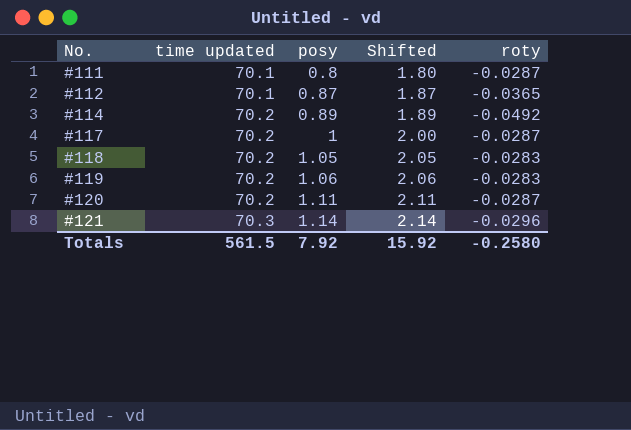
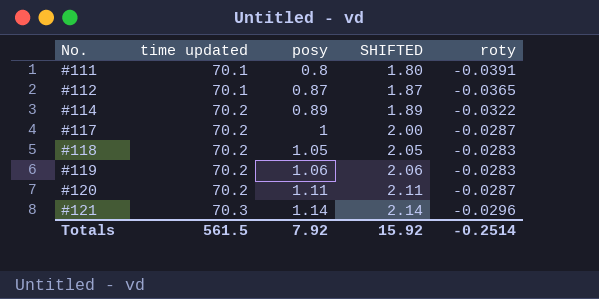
column name: Shifted -> SHIFTED
#111 | roty: -0.0287 -> -0.0391
#114 | roty: -0.0492 -> -0.0322
Totals | roty: -0.2580 -> -0.2514

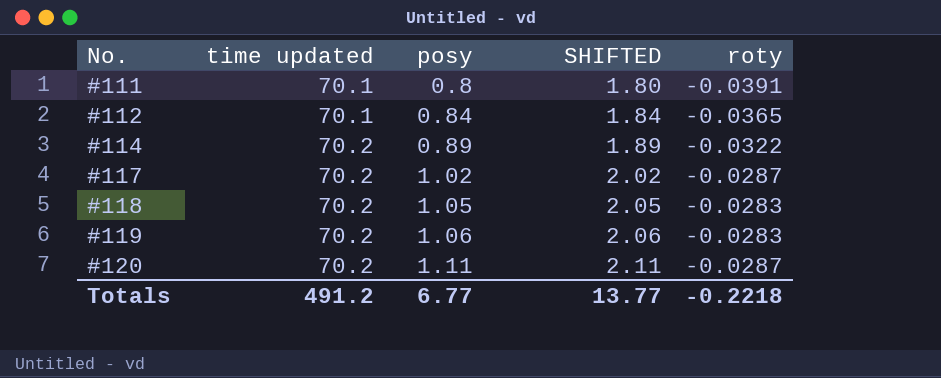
row #121: 70.3 | 1.14 | 2.14 | -0.0296 -> none
#112 | posy: 0.87 -> 0.84
#112 | SHIFTED: 1.87 -> 1.84
#117 | posy: 1 -> 1.02
#117 | SHIFTED: 2.00 -> 2.02
Totals | time updated: 561.5 -> 491.2
Totals | posy: 7.92 -> 6.77
Totals | SHIFTED: 15.92 -> 13.77
Totals | roty: -0.2514 -> -0.2218

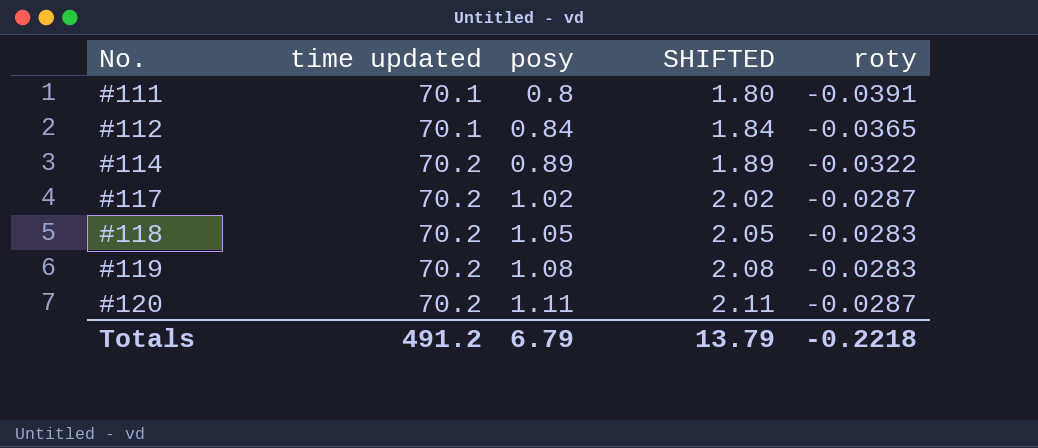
#119 | posy: 1.06 -> 1.08
#119 | SHIFTED: 2.06 -> 2.08
Totals | posy: 6.77 -> 6.79
Totals | SHIFTED: 13.77 -> 13.79

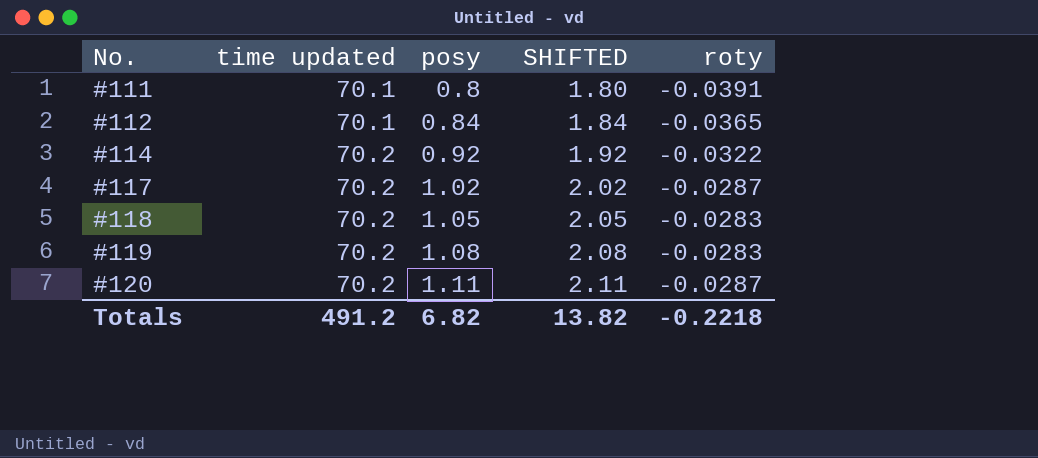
#114 | posy: 0.89 -> 0.92
#114 | SHIFTED: 1.89 -> 1.92
Totals | posy: 6.79 -> 6.82
Totals | SHIFTED: 13.79 -> 13.82

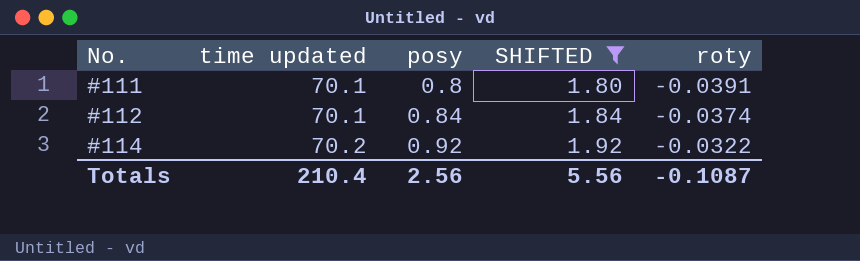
filter: none -> SHIFTED <= 1.92
#112 | roty: -0.0365 -> -0.0374
Totals | time updated: 491.2 -> 210.4
Totals | posy: 6.82 -> 2.56
Totals | SHIFTED: 13.82 -> 5.56
Totals | roty: -0.2218 -> -0.1087

